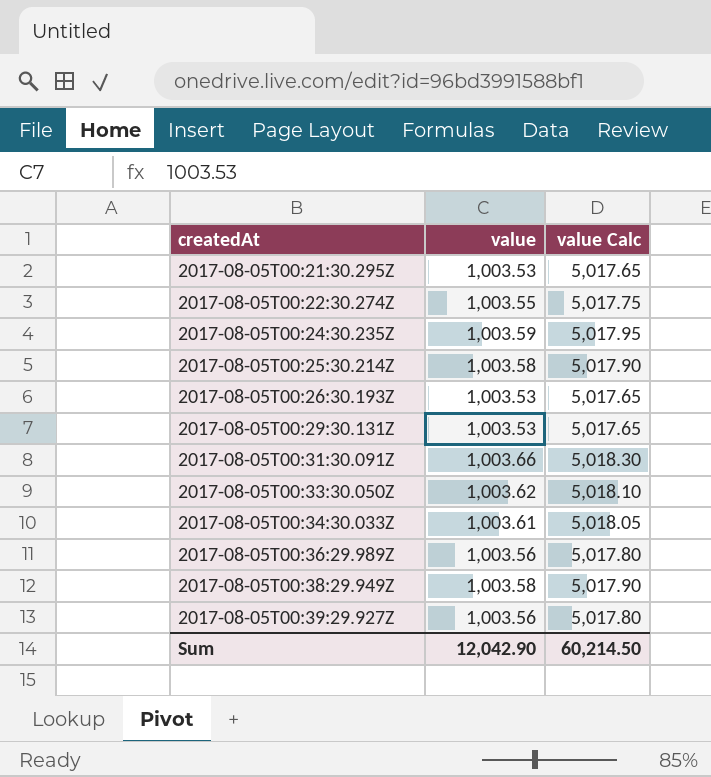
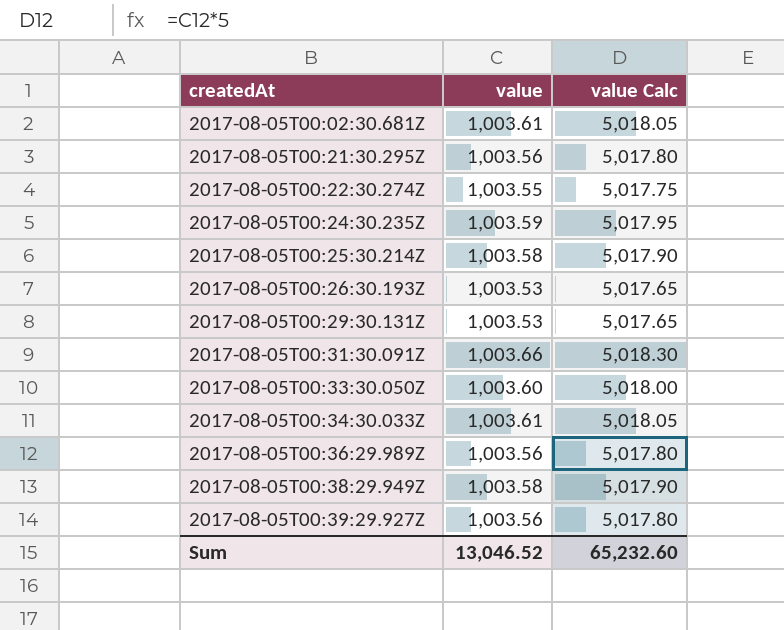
row 2017-08-05T00:02:30.681Z: none -> 1,003.61 | 5,018.05
2017-08-05T00:21:30.295Z | value: 1,003.53 -> 1,003.56
2017-08-05T00:21:30.295Z | value Calc: 5,017.65 -> 5,017.80
2017-08-05T00:33:30.050Z | value: 1,003.62 -> 1,003.60
2017-08-05T00:33:30.050Z | value Calc: 5,018.10 -> 5,018.00
Sum | value: 12,042.90 -> 13,046.52
Sum | value Calc: 60,214.50 -> 65,232.60

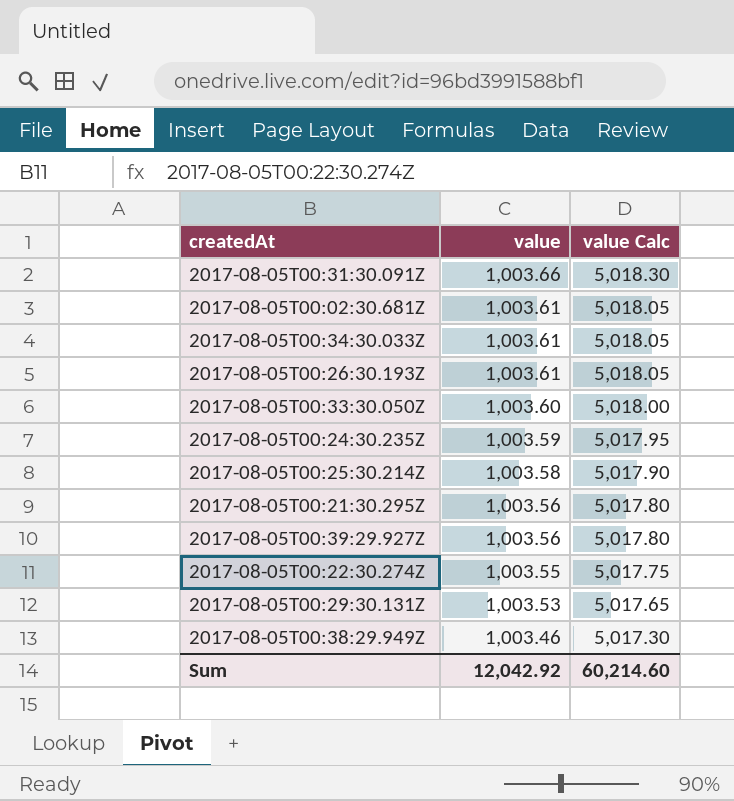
row order: createdAt ascending -> value descending
row 2017-08-05T00:36:29.989Z: 1,003.56 | 5,017.80 -> none
2017-08-05T00:26:30.193Z | value: 1,003.53 -> 1,003.61
2017-08-05T00:26:30.193Z | value Calc: 5,017.65 -> 5,018.05
2017-08-05T00:38:29.949Z | value: 1,003.58 -> 1,003.46
2017-08-05T00:38:29.949Z | value Calc: 5,017.90 -> 5,017.30
Sum | value: 13,046.52 -> 12,042.92
Sum | value Calc: 65,232.60 -> 60,214.60

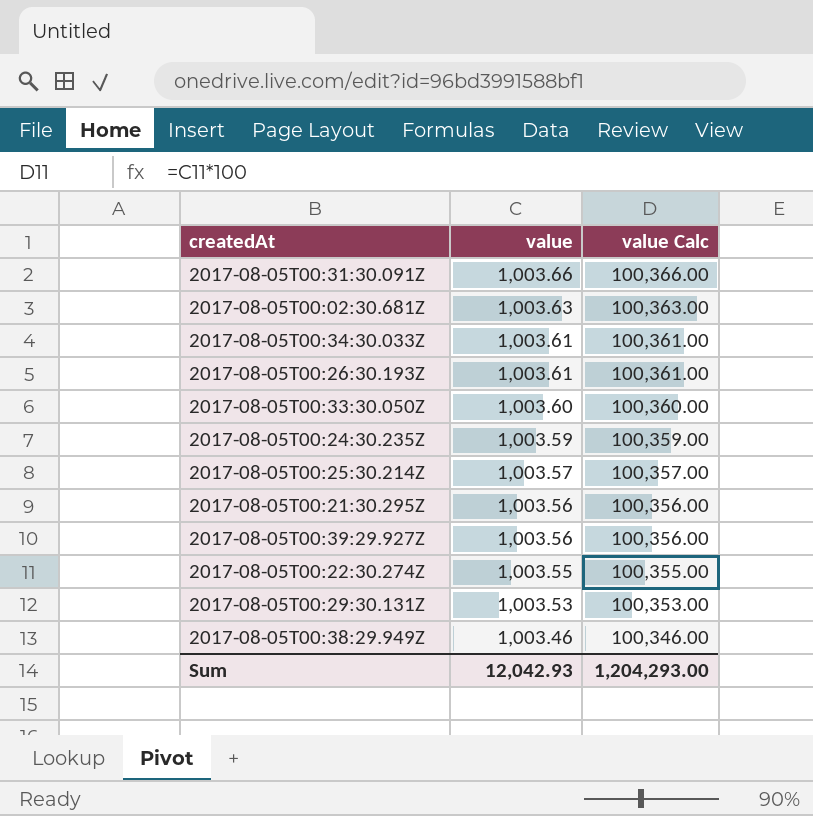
column value Calc | formula: [value] * 5 -> [value] * 100
2017-08-05T00:02:30.681Z | value: 1,003.61 -> 1,003.63
2017-08-05T00:25:30.214Z | value: 1,003.58 -> 1,003.57
Sum | value: 12,042.92 -> 12,042.93
Sum | value Calc: 60,214.60 -> 1,204,293.00

